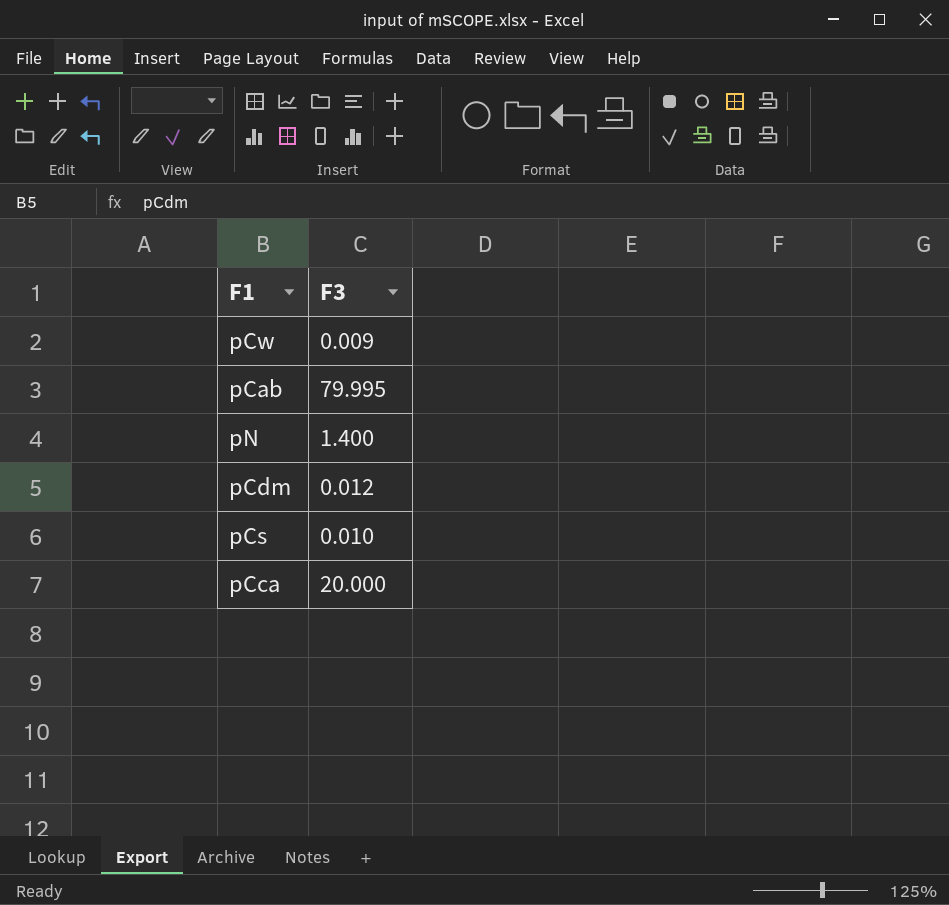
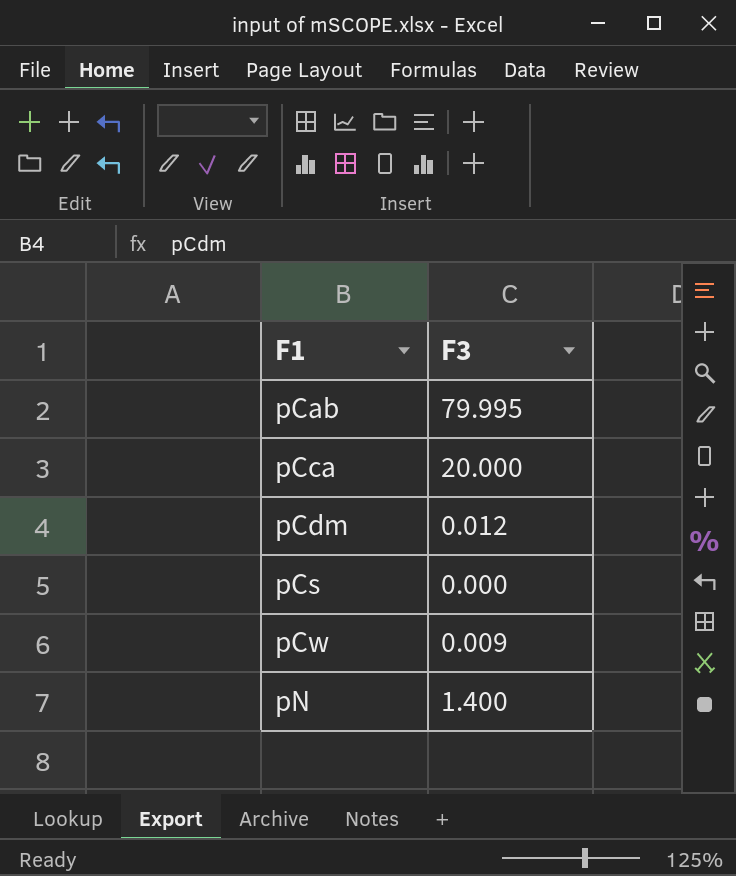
row order: none -> F1 ascending
pCs | F3: 0.010 -> 0.000

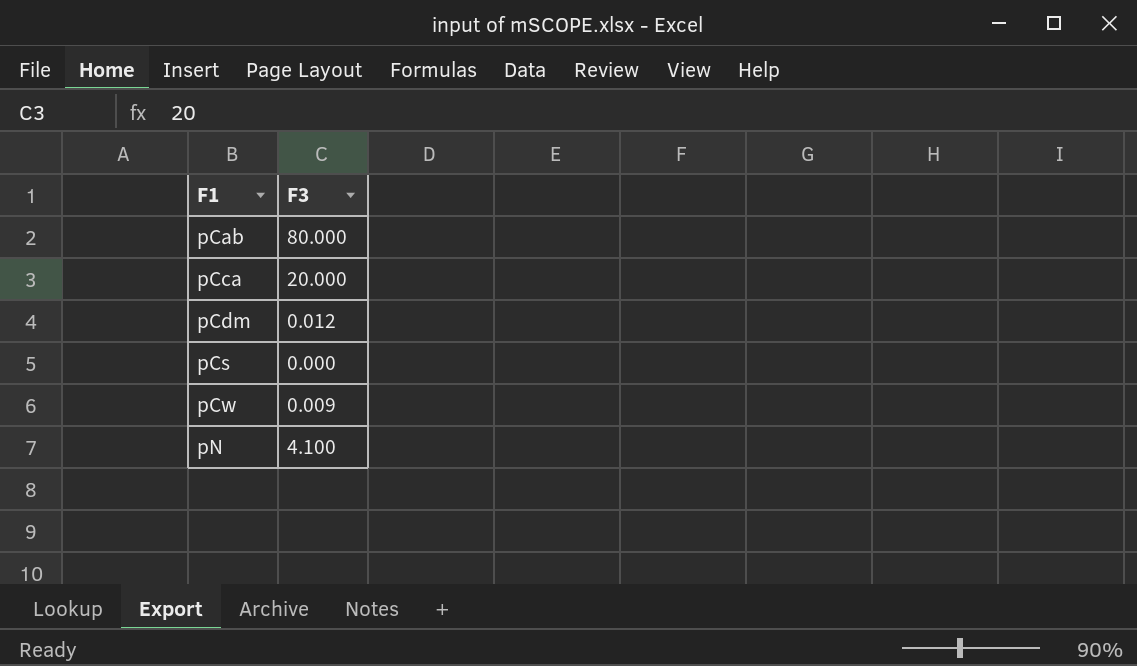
pCab | F3: 79.995 -> 80.000
pN | F3: 1.400 -> 4.100

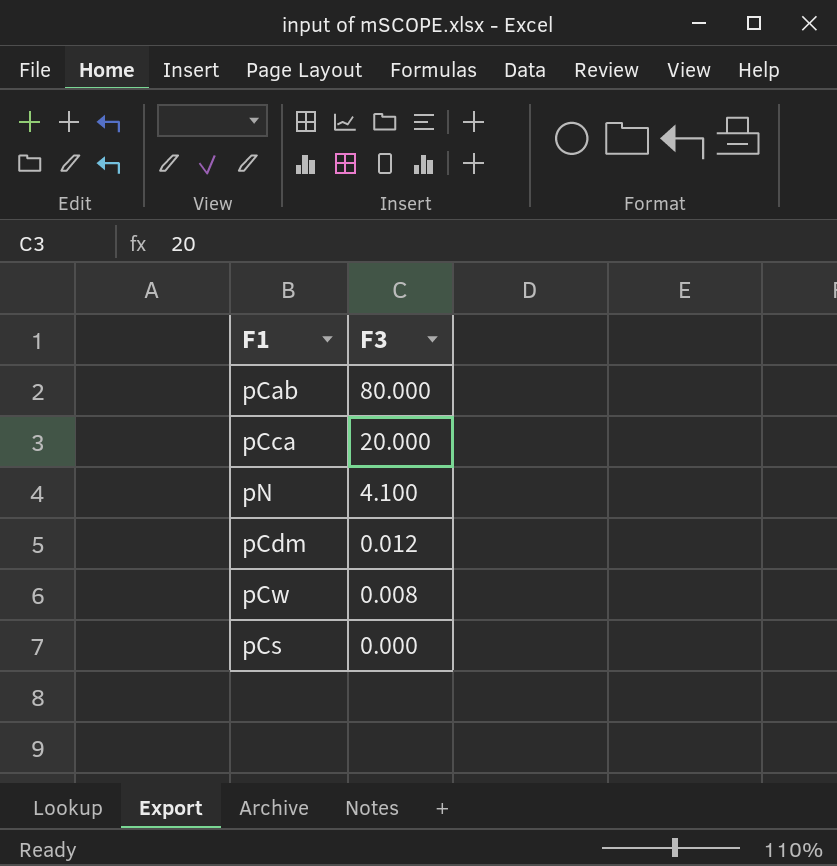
row order: F1 ascending -> F3 descending
pCw | F3: 0.009 -> 0.008

